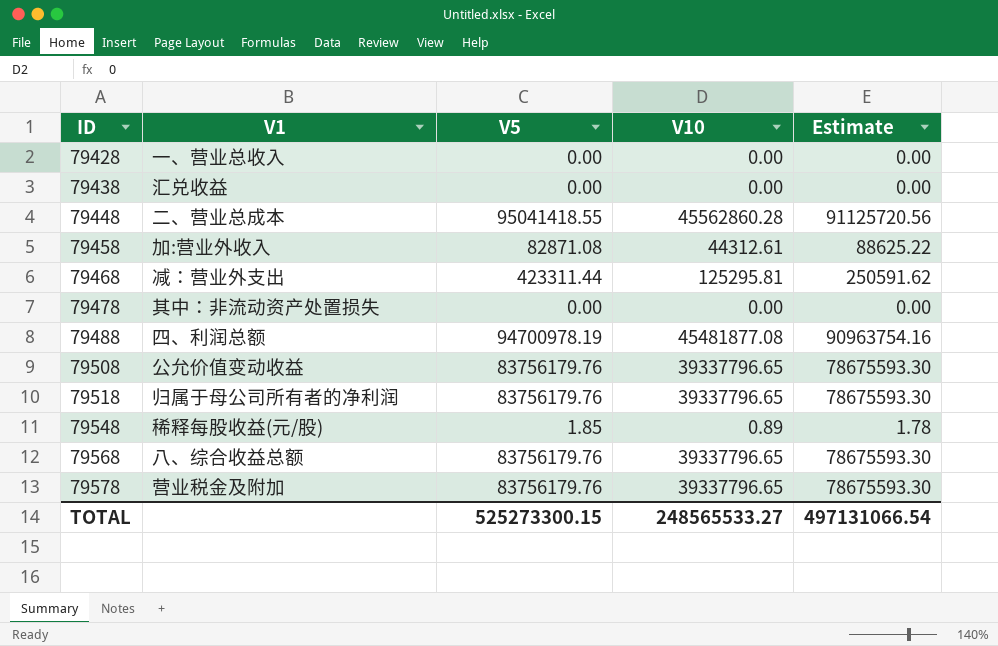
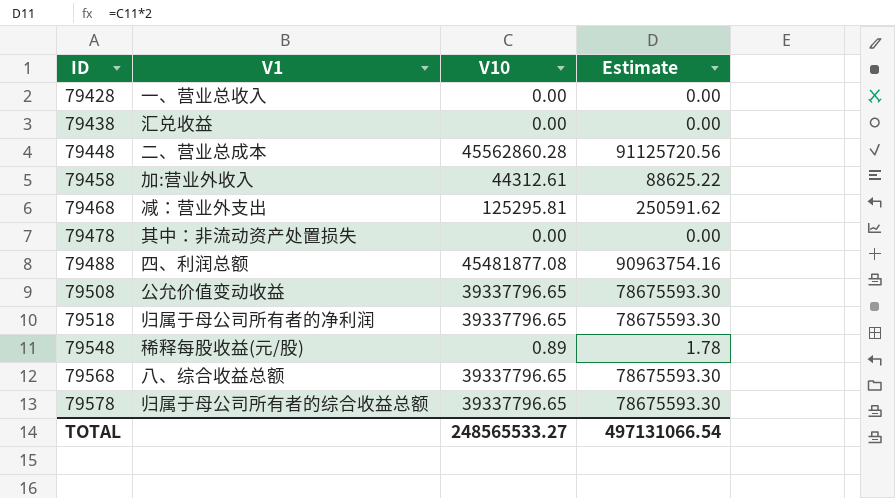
column V5 | position: 3 -> none
79578 | V1: 营业税金及附加 -> 归属于母公司所有者的综合收益总额

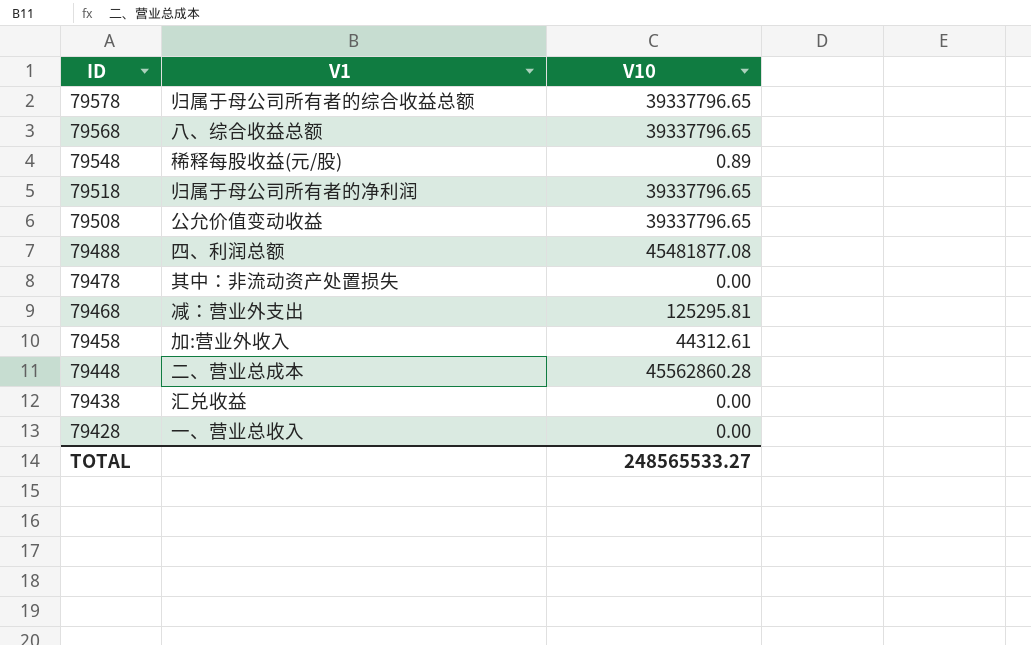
row order: ID ascending -> ID descending
column Estimate | formula: [V10] * 2 -> none

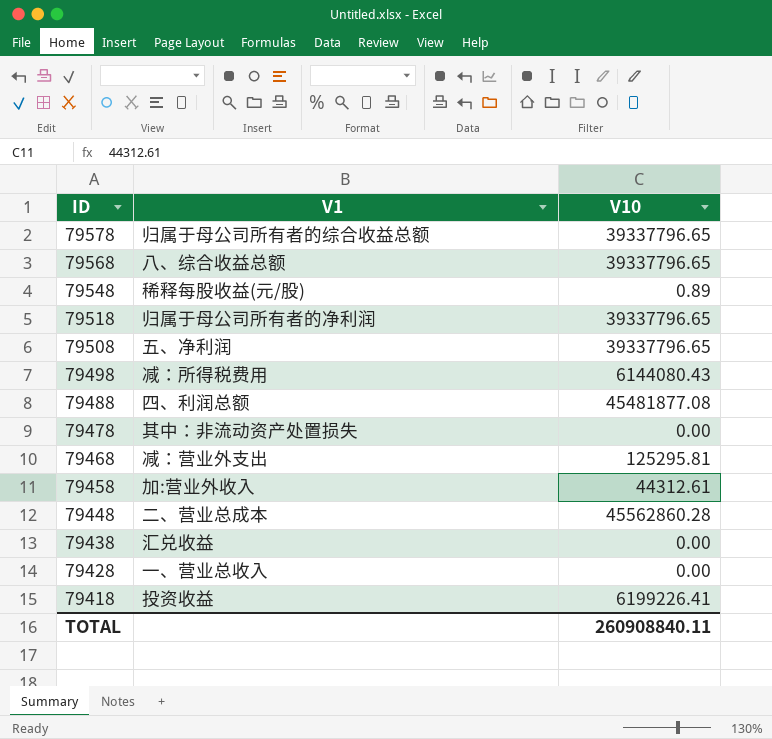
79508 | V1: 公允价值变动收益 -> 五、净利润
row 79498: none -> 减：所得税费用 | 6144080.43
row 79418: none -> 投资收益 | 6199226.41
TOTAL | V10: 248565533.27 -> 260908840.11

